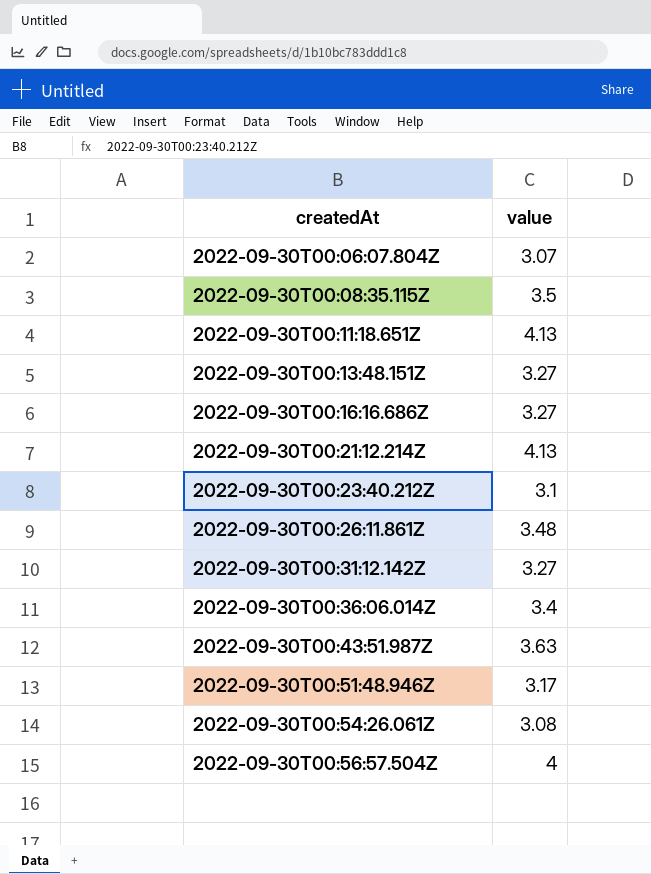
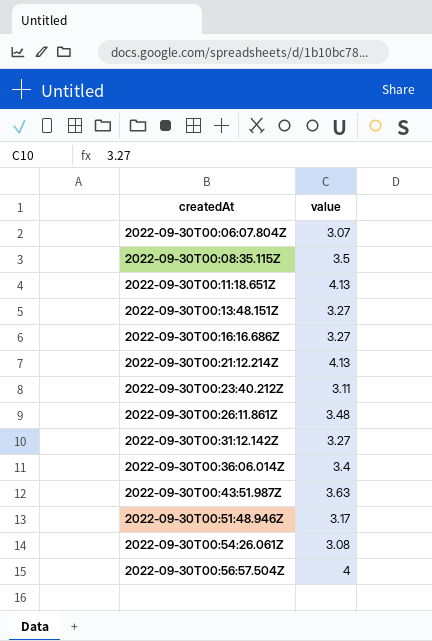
2022-09-30T00:23:40.212Z | value: 3.1 -> 3.11

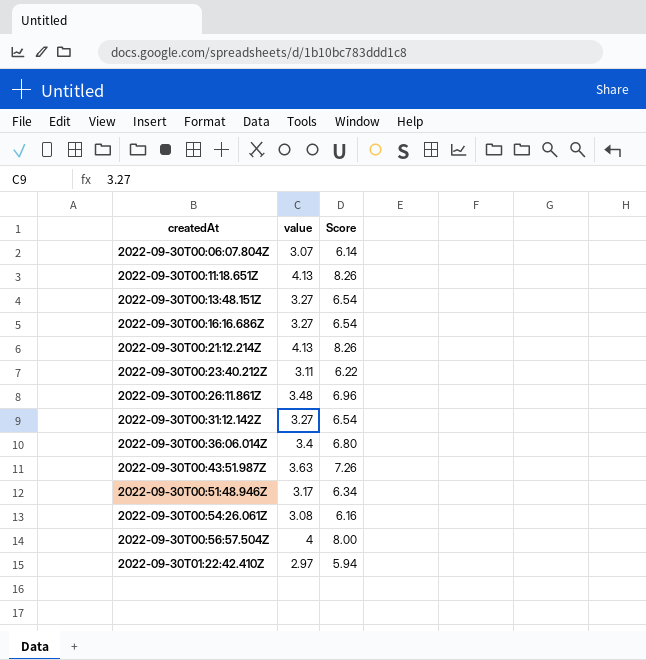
column Score | formula: none -> [value] * 2
row 2022-09-30T00:08:35.115Z: 3.5 -> none
row 2022-09-30T01:22:42.410Z: none -> 2.97 | 5.94

